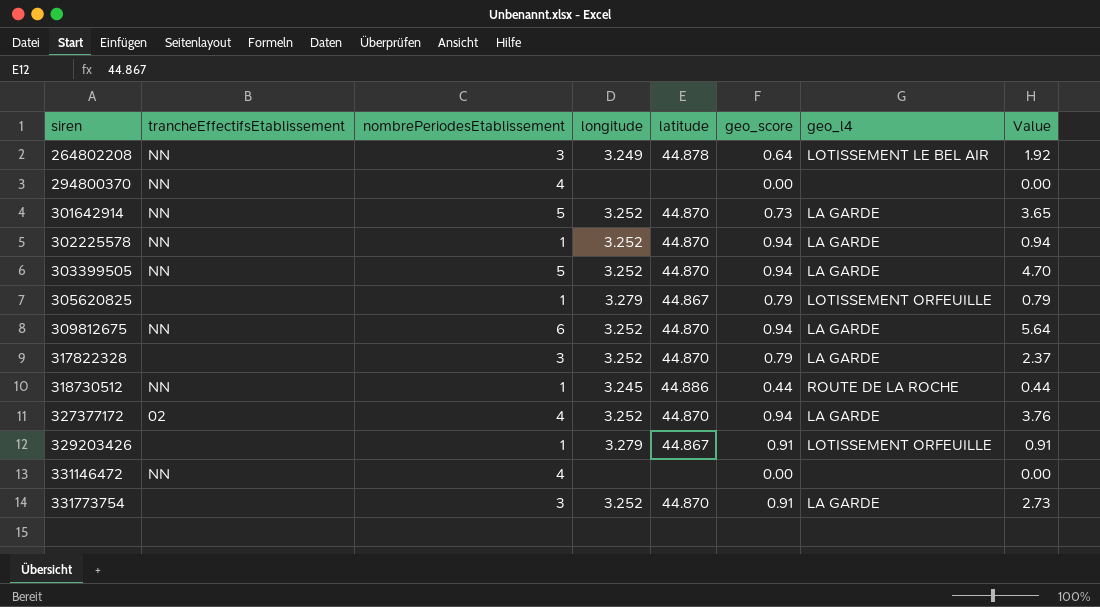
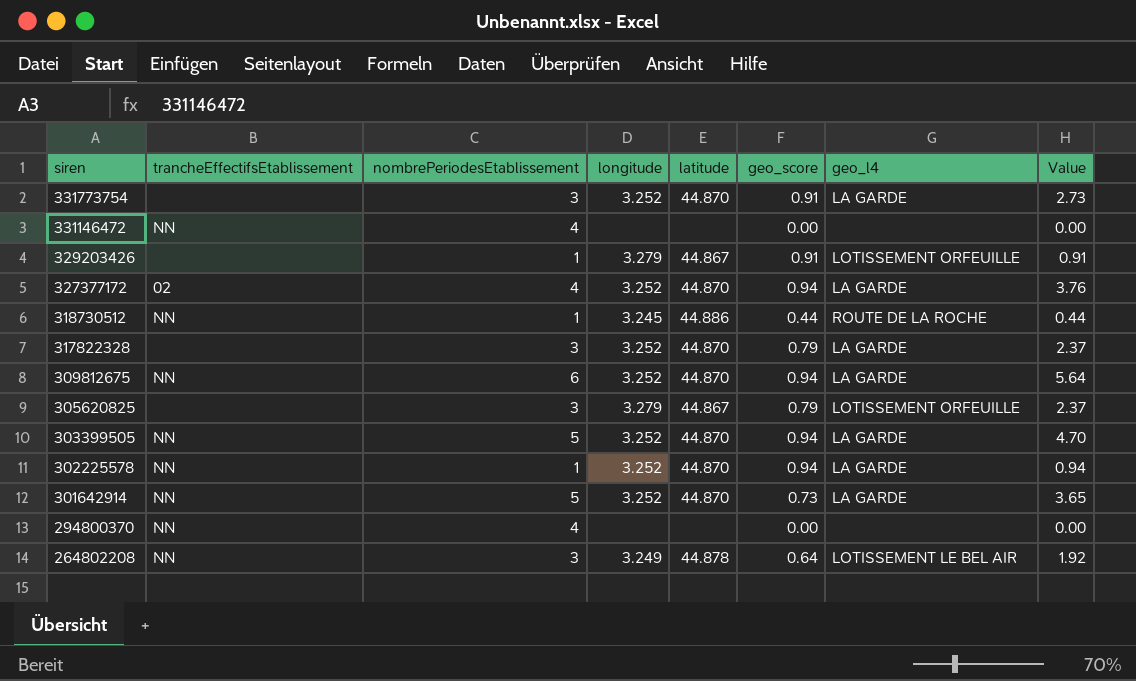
row order: siren ascending -> siren descending
305620825 | nombrePeriodesEtablissement: 1 -> 3
305620825 | Value: 0.79 -> 2.37

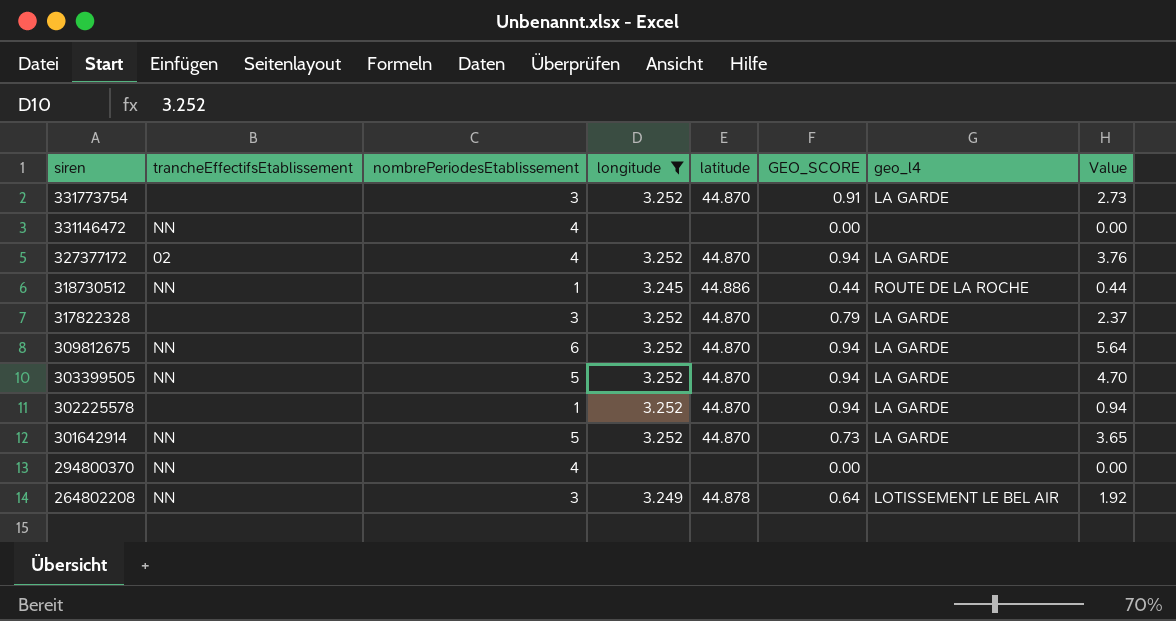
filter: none -> longitude != 3.279
column name: geo_score -> GEO_SCORE
302225578 | trancheEffectifsEtablissement: NN -> none

